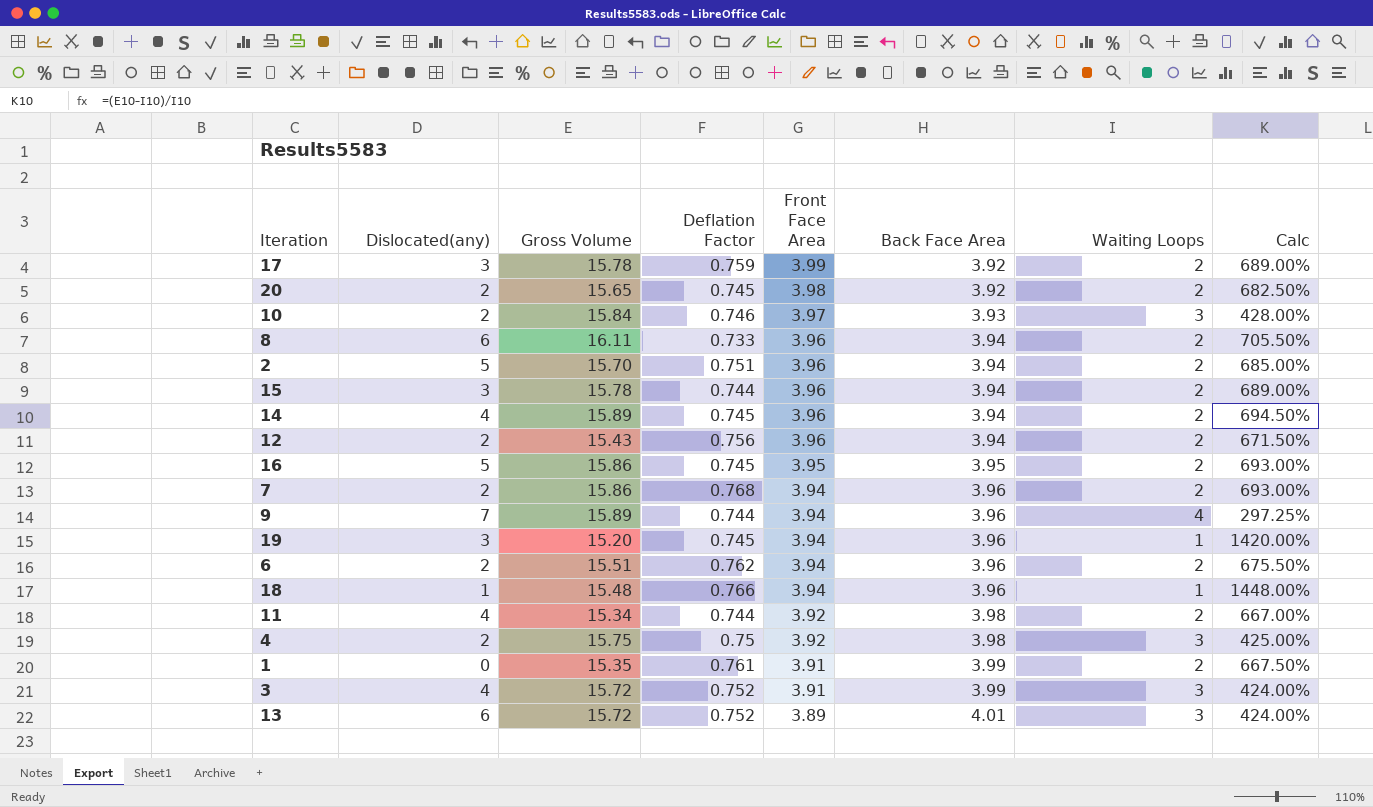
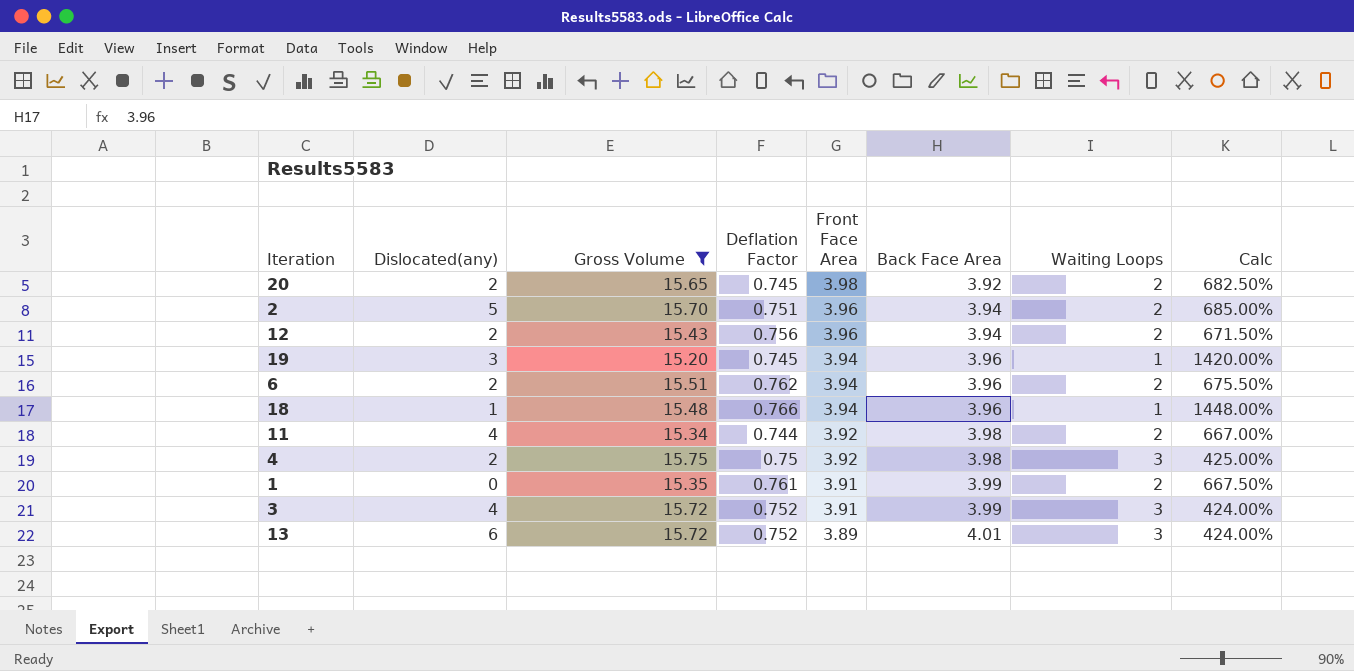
filter: none -> Gross Volume <= 15.75

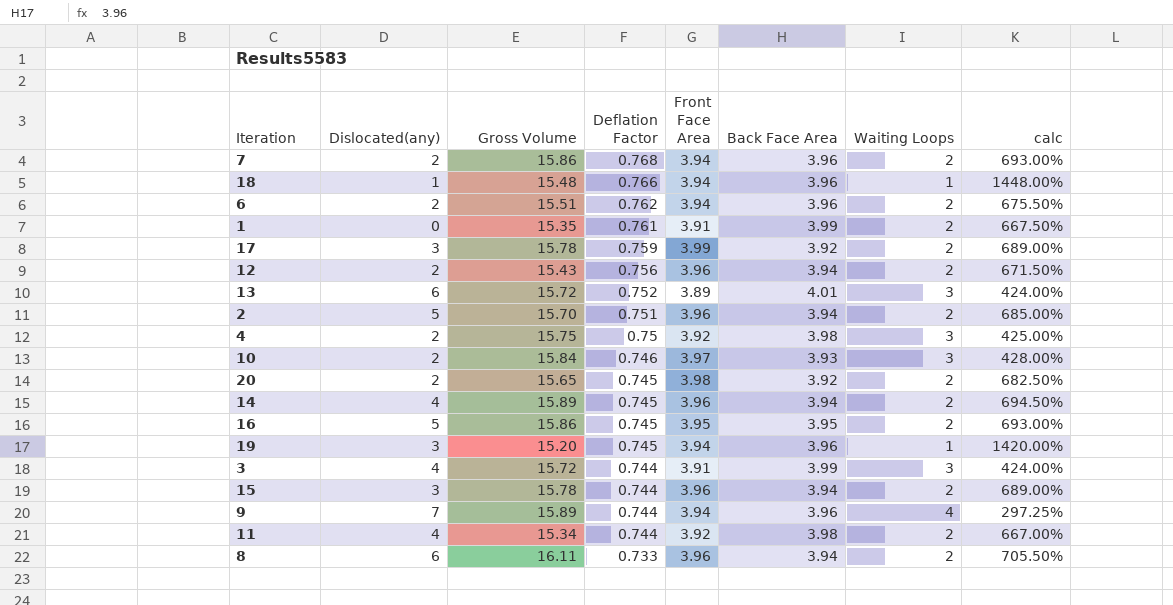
filter: Gross Volume <= 15.75 -> none
row order: Front Face Area descending -> Deflation Factor descending
column name: Calc -> calc
3 | Deflation Factor: 0.752 -> 0.744

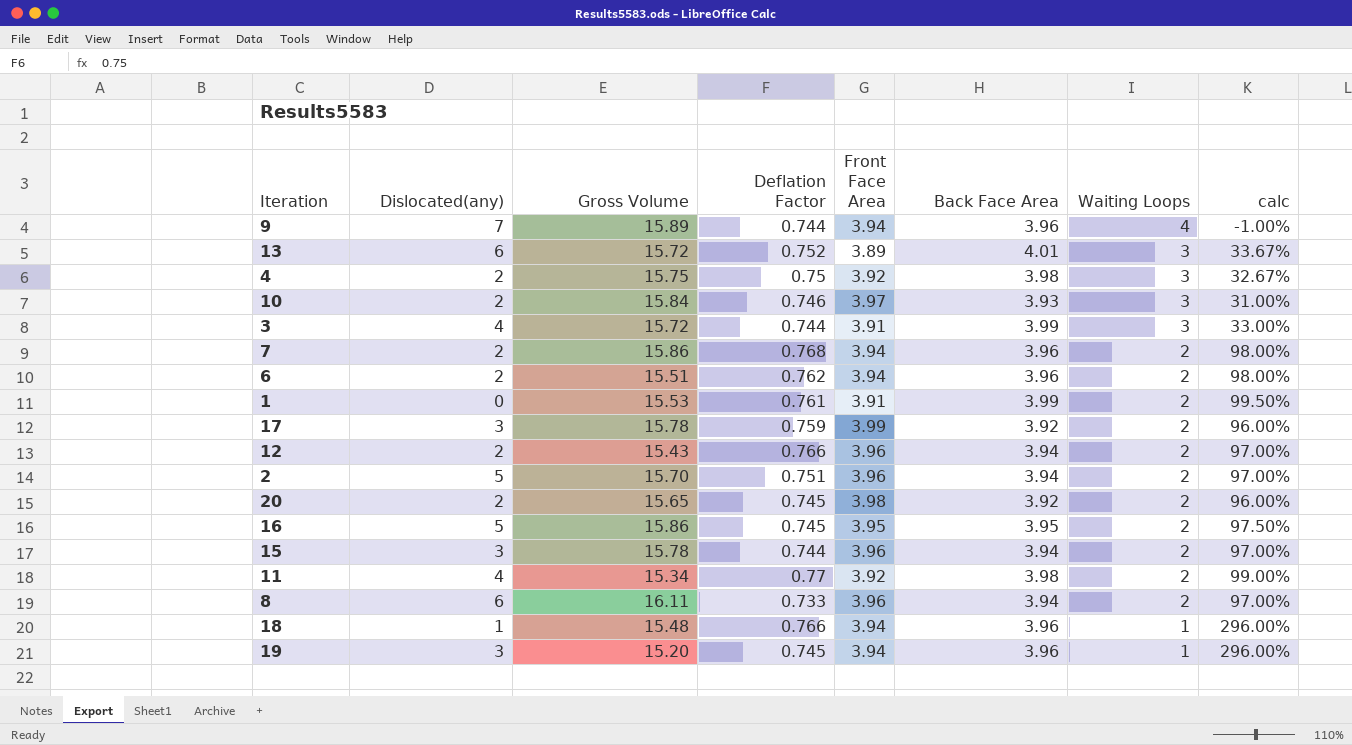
row order: Deflation Factor descending -> Waiting Loops descending
column calc | formula: ([Gross Volume] - [Waiting Loops]) / [Waiting Loops] -> ([Back Face Area] - [Waiting Loops]) / [Waiting Loops]
row 14: 4 | 15.89 | 0.745 | 3.96 | 3.94 | 2 | 694.50% -> none
1 | Gross Volume: 15.35 -> 15.53
12 | Deflation Factor: 0.756 -> 0.766
11 | Deflation Factor: 0.744 -> 0.77

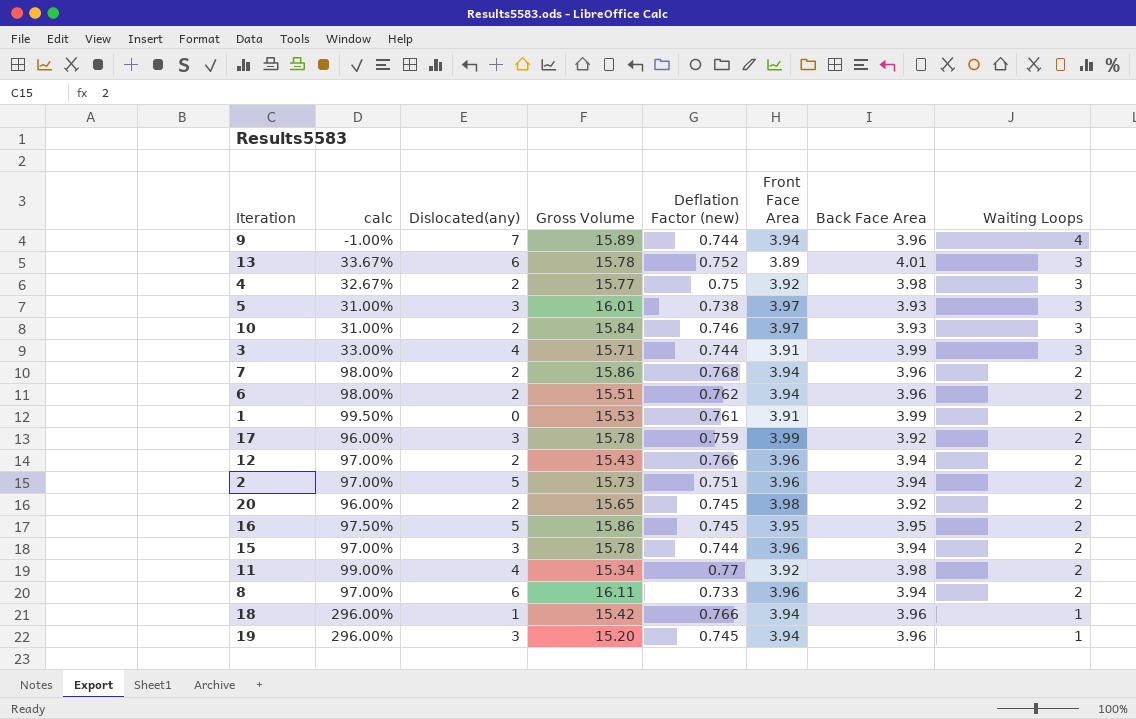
column calc | position: 8 -> 2
column name: Deflation Factor -> Deflation Factor (new)
13 | Gross Volume: 15.72 -> 15.78
4 | Gross Volume: 15.75 -> 15.77
row 5: none -> 31.00% | 3 | 16.01 | 0.738 | 3.97 | 3.93 | 3
3 | Gross Volume: 15.72 -> 15.71
2 | Gross Volume: 15.70 -> 15.73
18 | Gross Volume: 15.48 -> 15.42

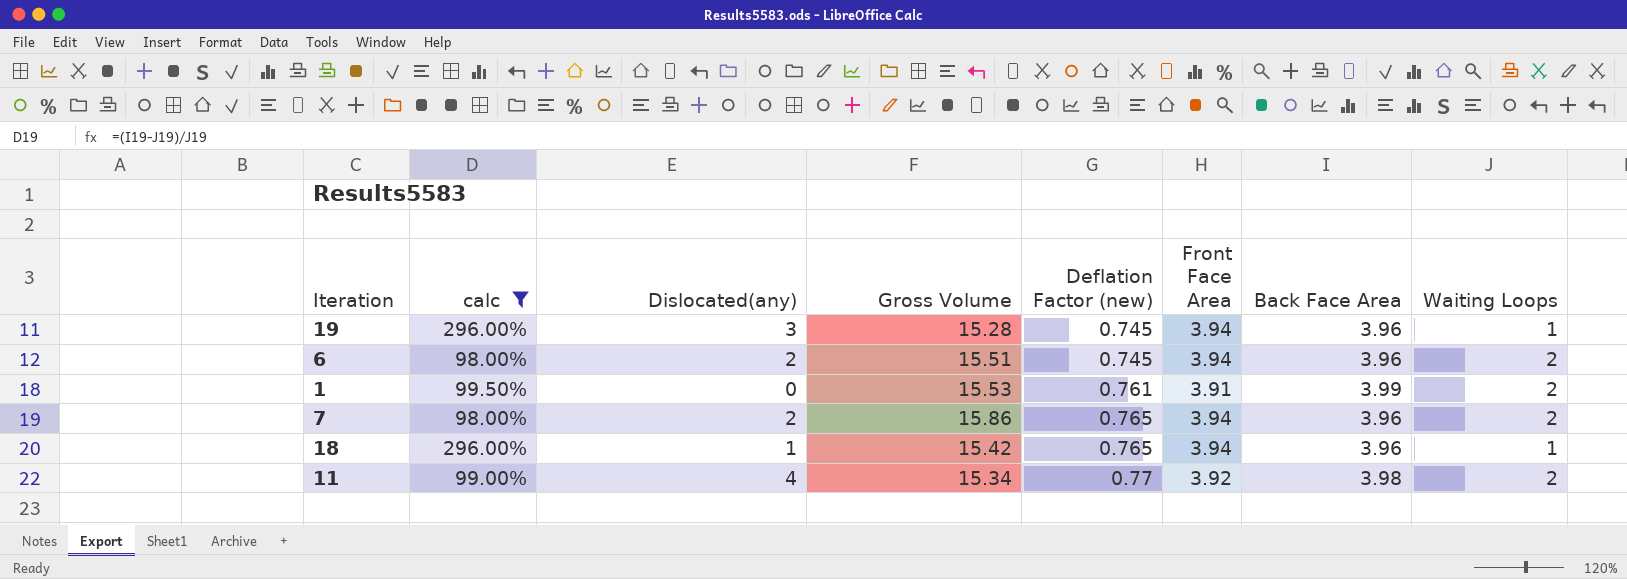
filter: none -> calc >= 98.00%
row order: Waiting Loops descending -> Deflation Factor (new) ascending
19 | Gross Volume: 15.20 -> 15.28
6 | Deflation Factor (new): 0.762 -> 0.745
7 | Deflation Factor (new): 0.768 -> 0.765
18 | Deflation Factor (new): 0.766 -> 0.765

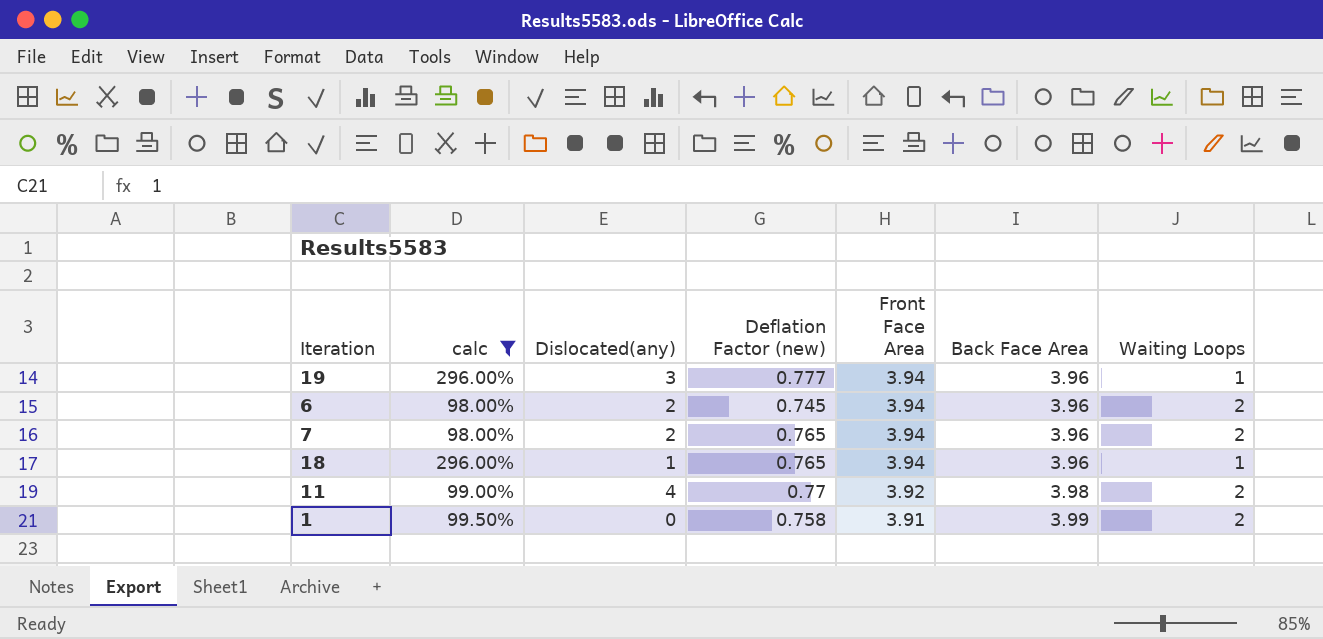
row order: Deflation Factor (new) ascending -> Front Face Area descending
column Gross Volume | position: 4 -> none
19 | Deflation Factor (new): 0.745 -> 0.777
1 | Deflation Factor (new): 0.761 -> 0.758

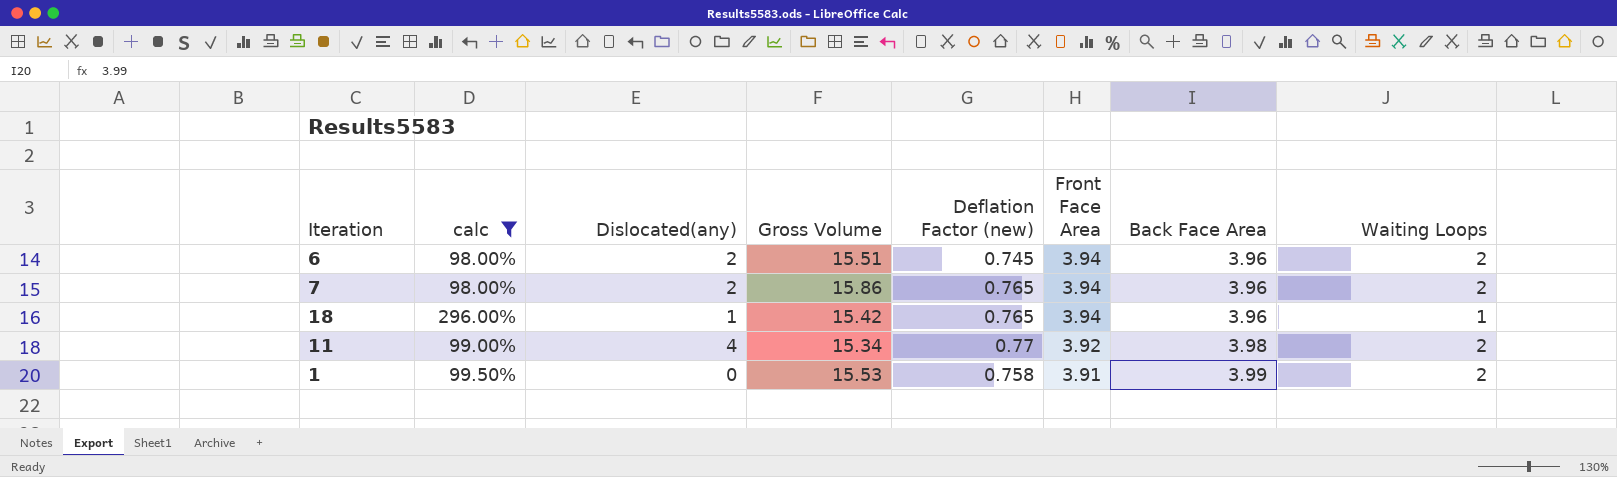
column Gross Volume | position: none -> 4
row 19: 296.00% | 3 | 0.777 | 3.94 | 3.96 | 1 -> none

